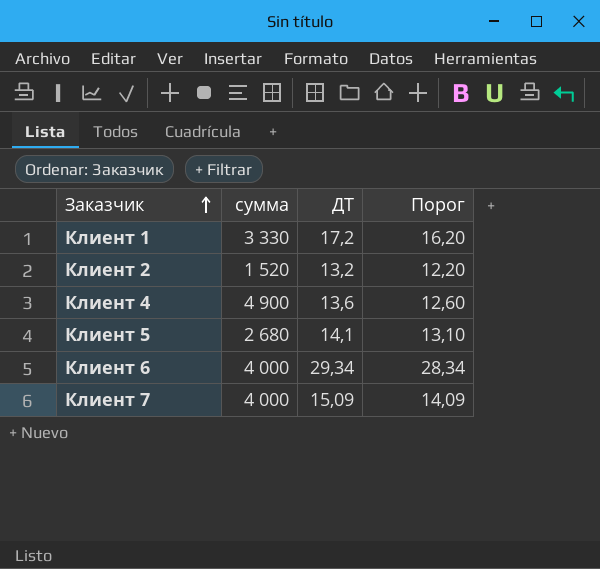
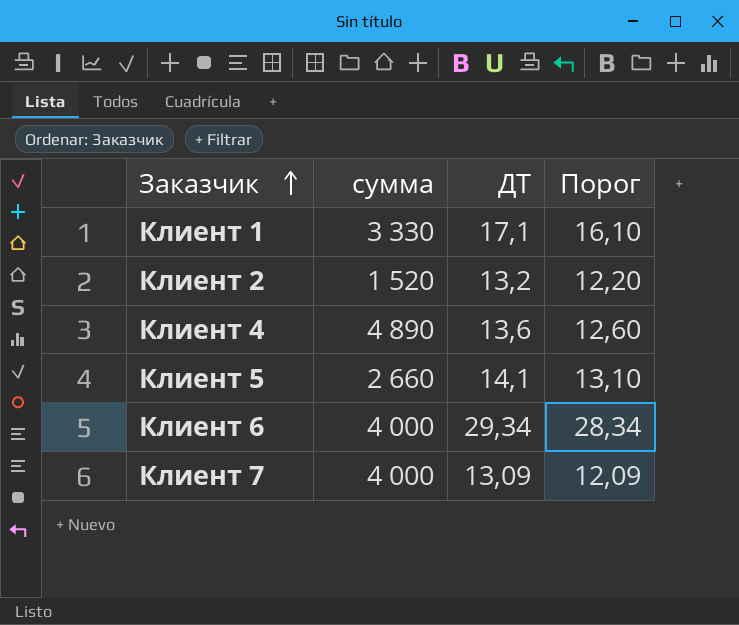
Клиент 1 | ДТ: 17,2 -> 17,1
Клиент 1 | Порог: 16,20 -> 16,10
Клиент 4 | сумма: 4 900 -> 4 890
Клиент 5 | сумма: 2 680 -> 2 660
Клиент 7 | ДТ: 15,09 -> 13,09
Клиент 7 | Порог: 14,09 -> 12,09

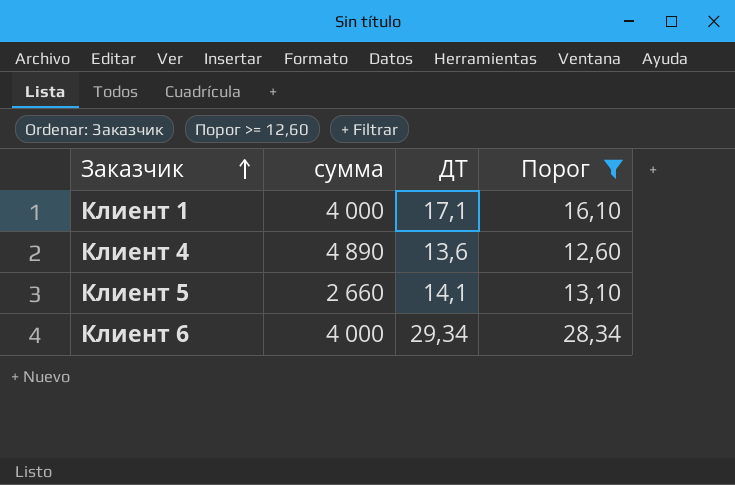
filter: none -> Порог >= 12,60
Клиент 1 | сумма: 3 330 -> 4 000

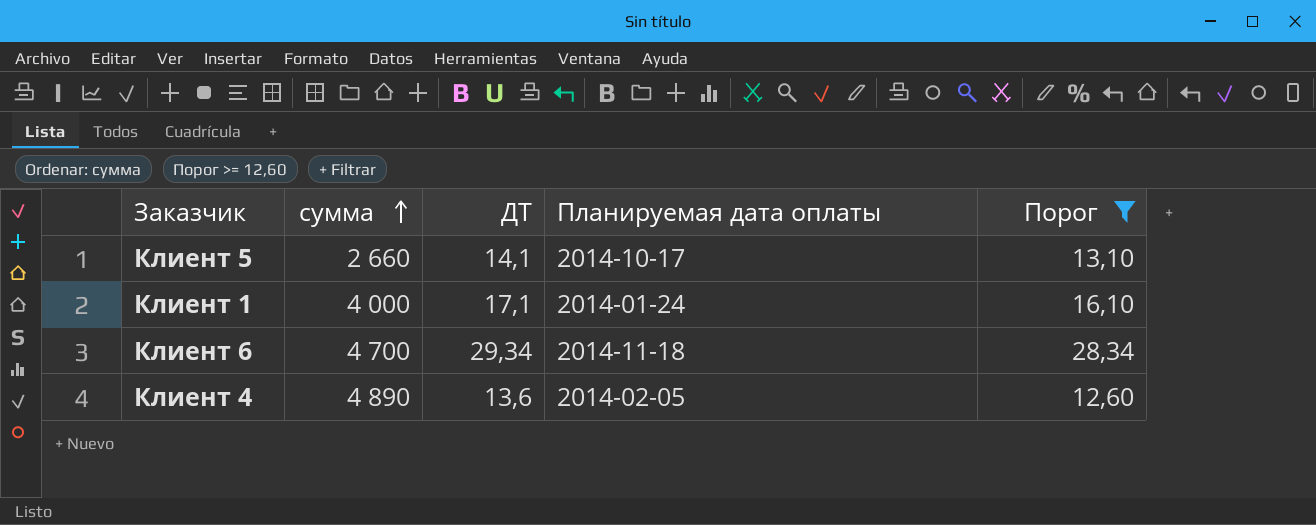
row order: Заказчик ascending -> сумма ascending
column Планируемая дата оплаты | position: none -> 4
Клиент 6 | сумма: 4 000 -> 4 700

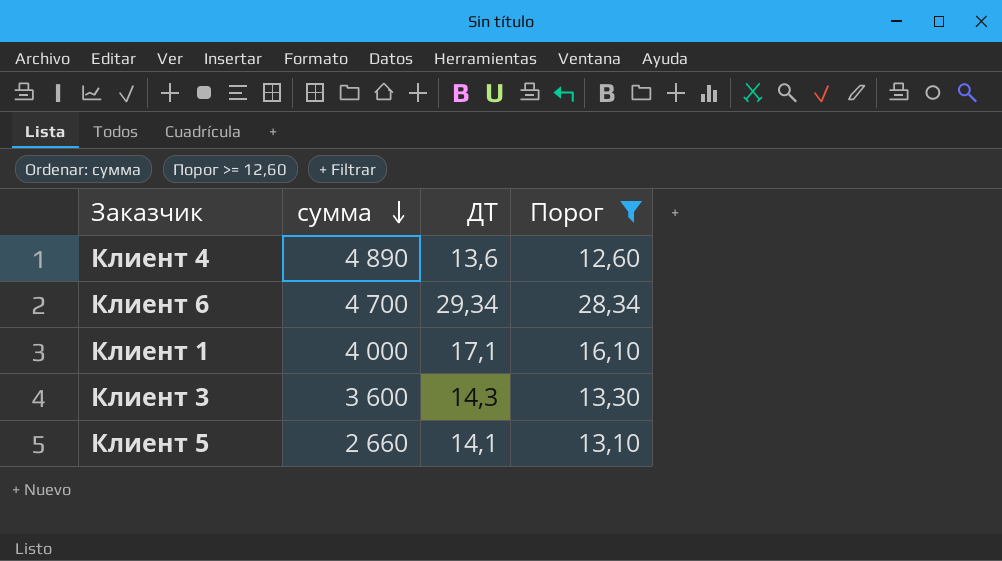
row order: сумма ascending -> сумма descending
column Планируемая дата оплаты | position: 4 -> none
row Клиент 3: none -> 3 600 | 14,3 | 13,30

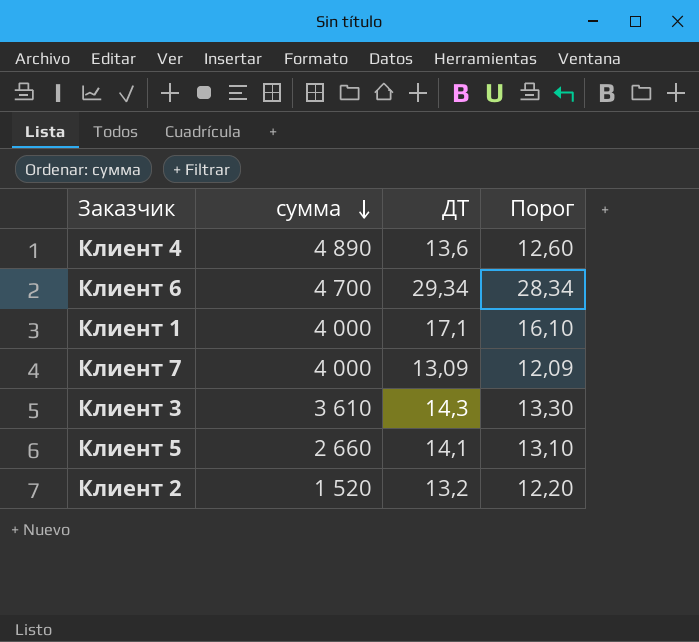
filter: Порог >= 12,60 -> none
Клиент 3 | сумма: 3 600 -> 3 610

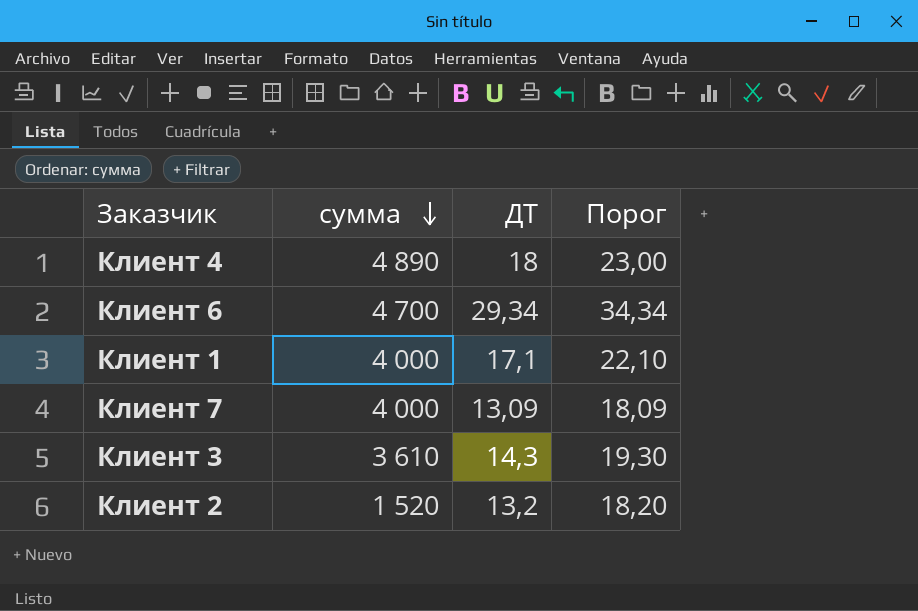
column Порог | formula: [ДТ] - 1 -> [ДТ] + 5
row Клиент 5: 2 660 | 14,1 | 13,10 -> none
Клиент 4 | ДТ: 13,6 -> 18

